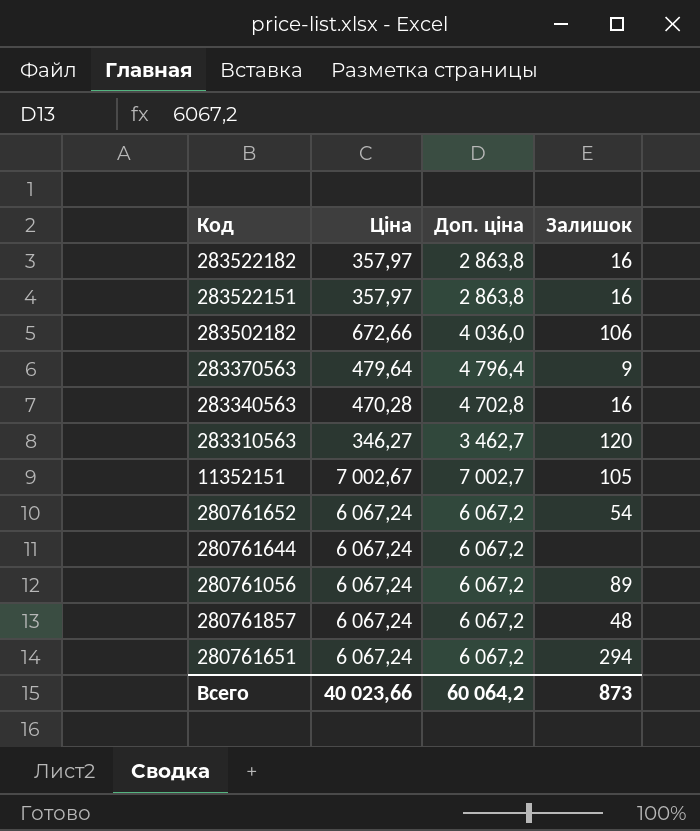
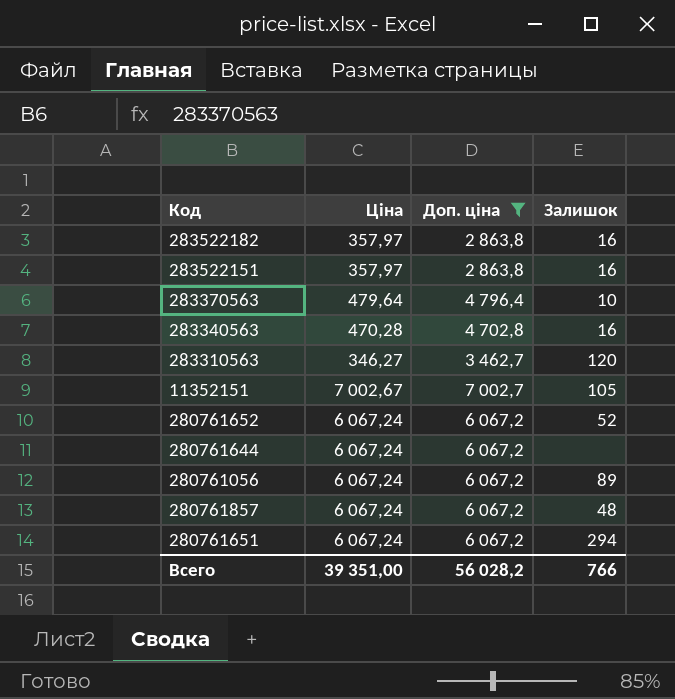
filter: none -> Доп. ціна != 4 036,0
283370563 | Залишок: 9 -> 10
280761652 | Залишок: 54 -> 52
Всего | Ціна: 40 023,66 -> 39 351,00
Всего | Доп. ціна: 60 064,2 -> 56 028,2
Всего | Залишок: 873 -> 766

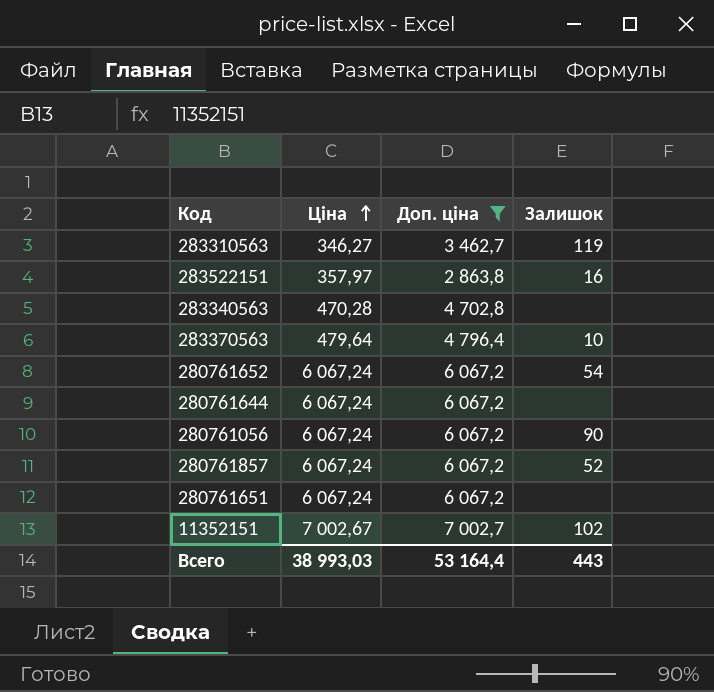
row order: none -> Ціна ascending
row 283522182: 357,97 | 2 863,8 | 16 -> none
283310563 | Залишок: 120 -> 119
283340563 | Залишок: 16 -> none
280761652 | Залишок: 52 -> 54
280761056 | Залишок: 89 -> 90
280761857 | Залишок: 48 -> 52
280761651 | Залишок: 294 -> none
11352151 | Залишок: 105 -> 102
Всего | Ціна: 39 351,00 -> 38 993,03
Всего | Доп. ціна: 56 028,2 -> 53 164,4
Всего | Залишок: 766 -> 443

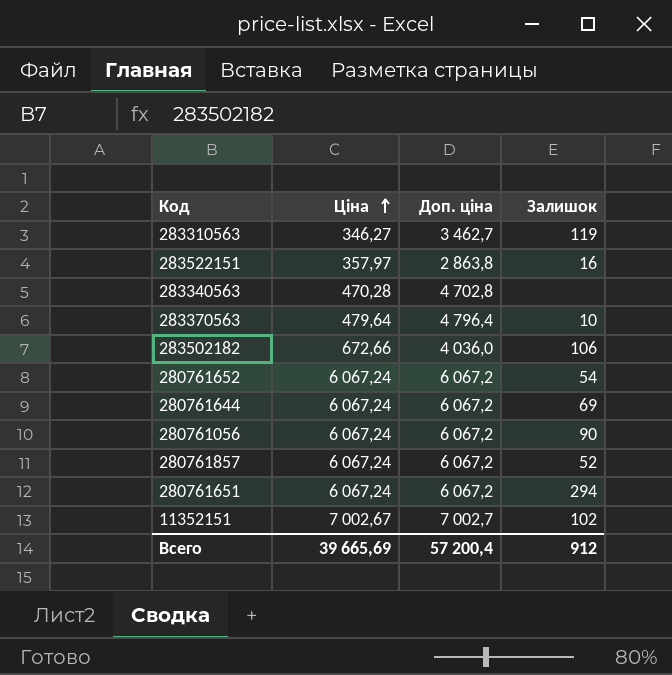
filter: Доп. ціна != 4 036,0 -> none
280761644 | Залишок: none -> 69
280761651 | Залишок: none -> 294
Всего | Ціна: 38 993,03 -> 39 665,69
Всего | Доп. ціна: 53 164,4 -> 57 200,4
Всего | Залишок: 443 -> 912

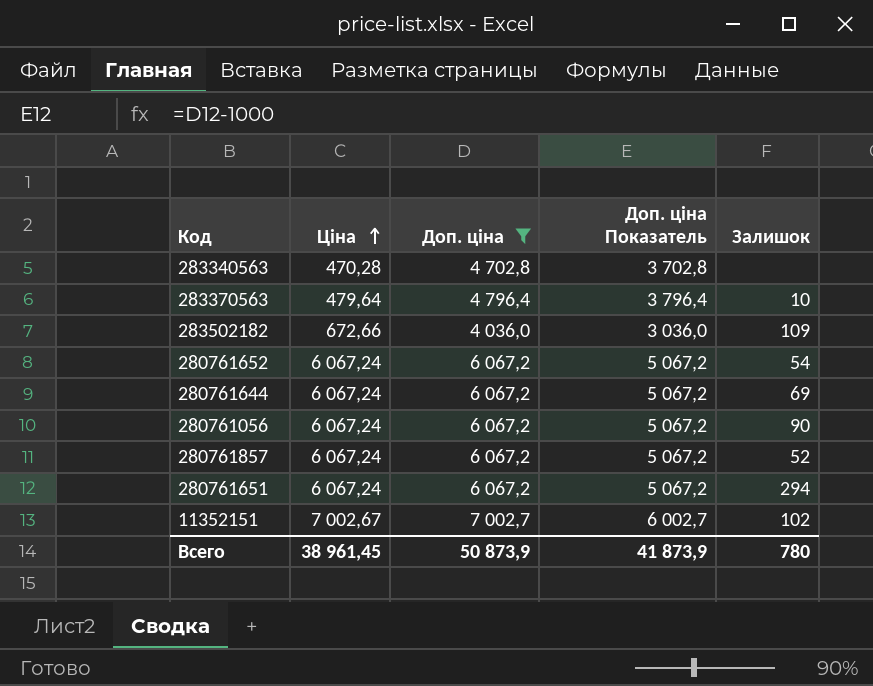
filter: none -> Доп. ціна >= 4 036,0
column Доп. ціна Показатель | formula: none -> [Доп. ціна] - 1000
283502182 | Залишок: 106 -> 109
Всего | Ціна: 39 665,69 -> 38 961,45
Всего | Доп. ціна: 57 200,4 -> 50 873,9
Всего | Залишок: 912 -> 780

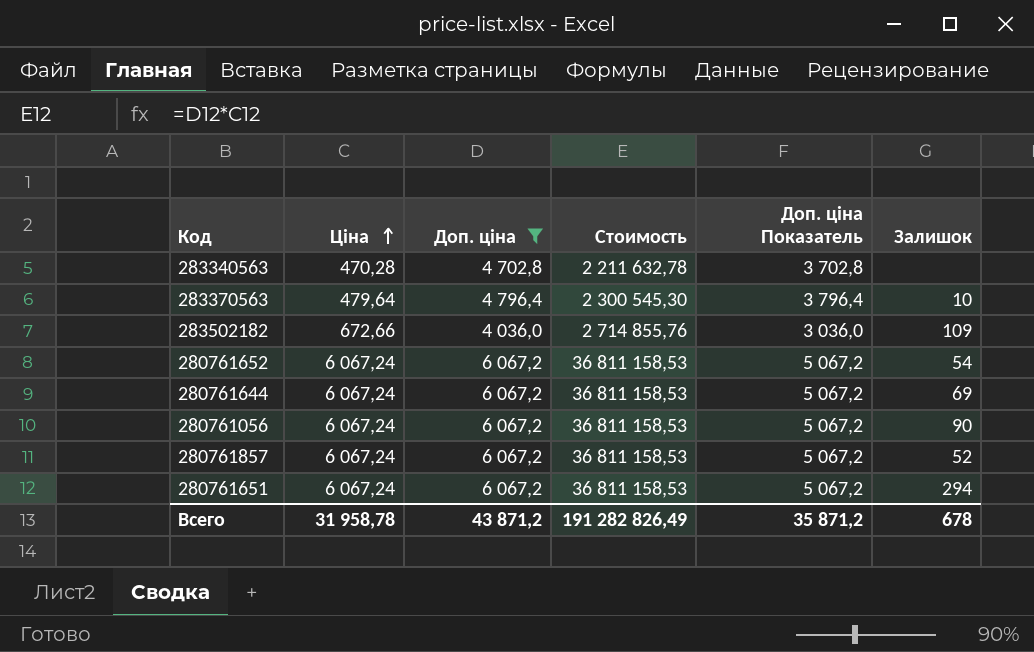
column Стоимость | formula: none -> [Ціна] * [Доп. ціна]
row 11352151: 7 002,67 | 7 002,7 | 6 002,7 | 102 -> none
Всего | Ціна: 38 961,45 -> 31 958,78
Всего | Доп. ціна: 50 873,9 -> 43 871,2
Всего | Доп. ціна Показатель: 41 873,9 -> 35 871,2
Всего | Залишок: 780 -> 678

